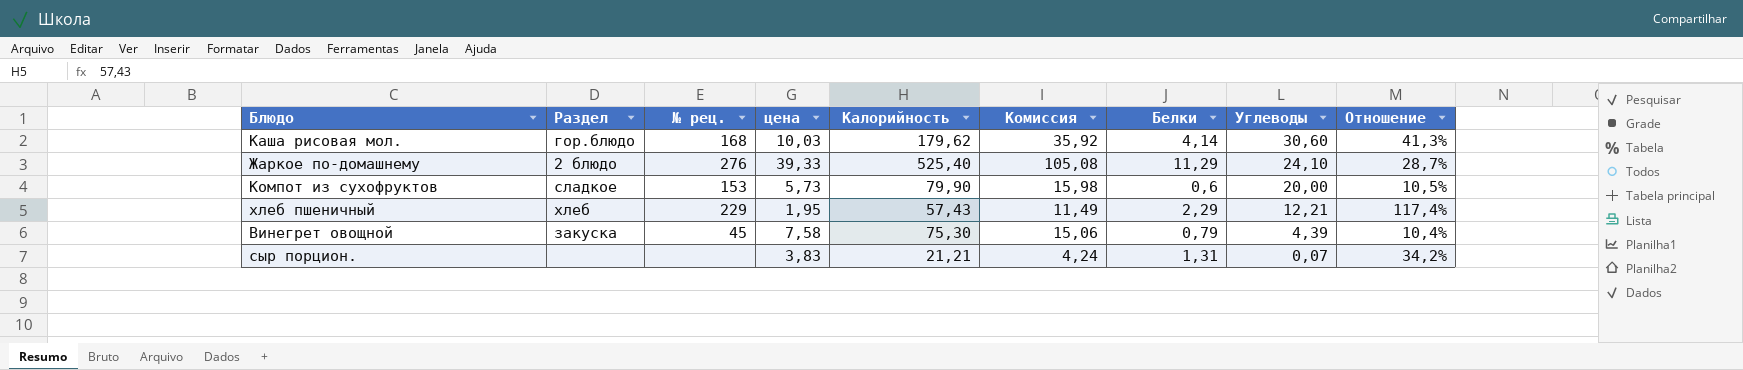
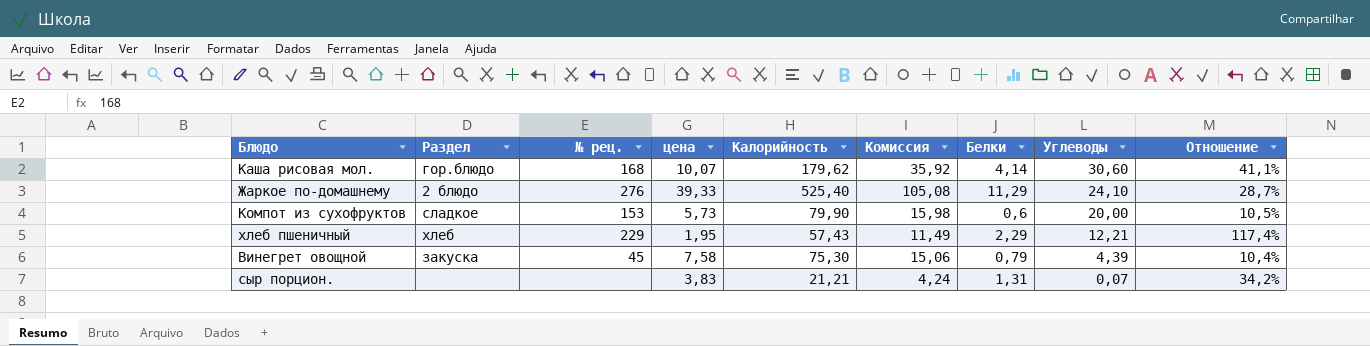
Каша рисовая мол. | цена: 10,03 -> 10,07
Каша рисовая мол. | Отношение: 41,3% -> 41,1%

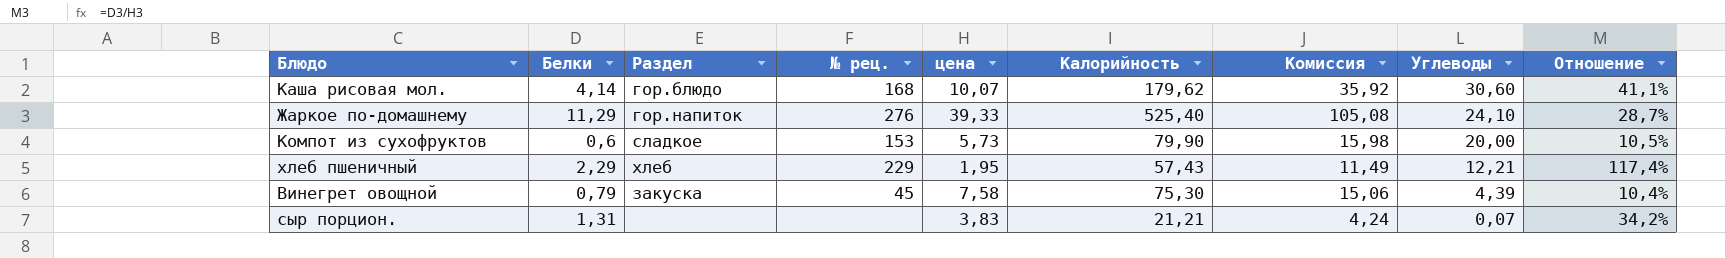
column Белки | position: 7 -> 2
Жаркое по-домашнему | Раздел: 2 блюдо -> гор.напиток

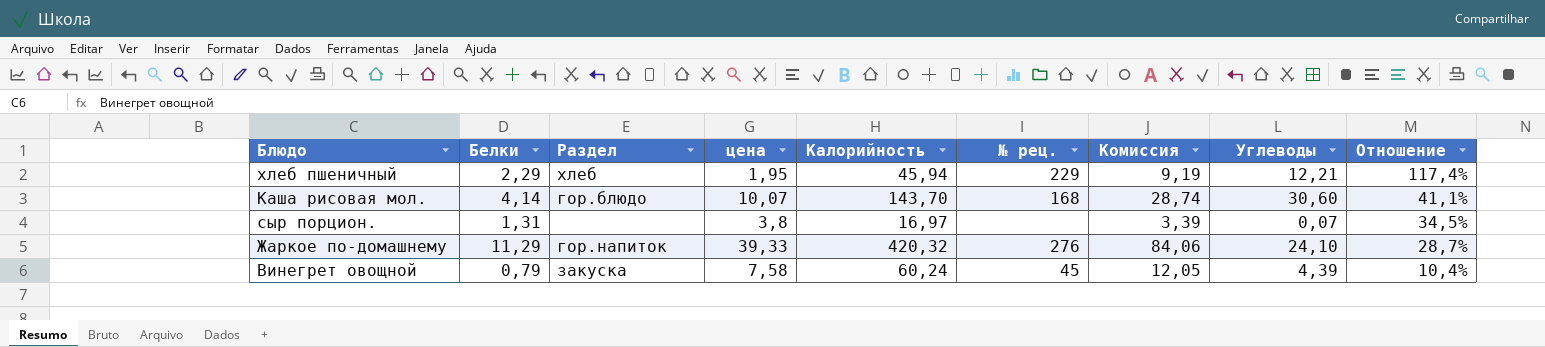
row order: Углеводы descending -> Отношение descending
column № рец. | position: 4 -> 6
row Компот из сухофруктов: 0,6 | сладкое | 153 | 5,73 | 79,90 | 15,98 | 20,00 | 10,5% -> none
хлеб пшеничный | Калорийность: 57,43 -> 45,94
хлеб пшеничный | Комиссия: 11,49 -> 9,19
Каша рисовая мол. | Калорийность: 179,62 -> 143,70
Каша рисовая мол. | Комиссия: 35,92 -> 28,74
сыр порцион. | цена: 3,83 -> 3,8
сыр порцион. | Калорийность: 21,21 -> 16,97
сыр порцион. | Комиссия: 4,24 -> 3,39
сыр порцион. | Отношение: 34,2% -> 34,5%
Жаркое по-домашнему | Калорийность: 525,40 -> 420,32
Жаркое по-домашнему | Комиссия: 105,08 -> 84,06
Винегрет овощной | Калорийность: 75,30 -> 60,24
Винегрет овощной | Комиссия: 15,06 -> 12,05

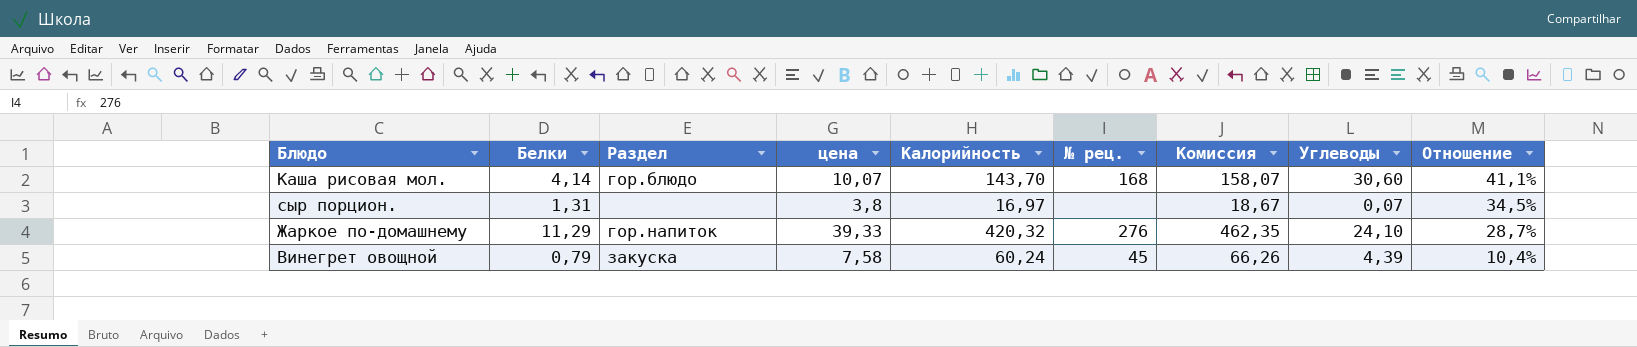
column Комиссия | formula: [Калорийность] * 0,2 -> [Калорийность] * 1,1
row хлеб пшеничный: 2,29 | хлеб | 1,95 | 45,94 | 229 | 9,19 | 12,21 | 117,4% -> none

